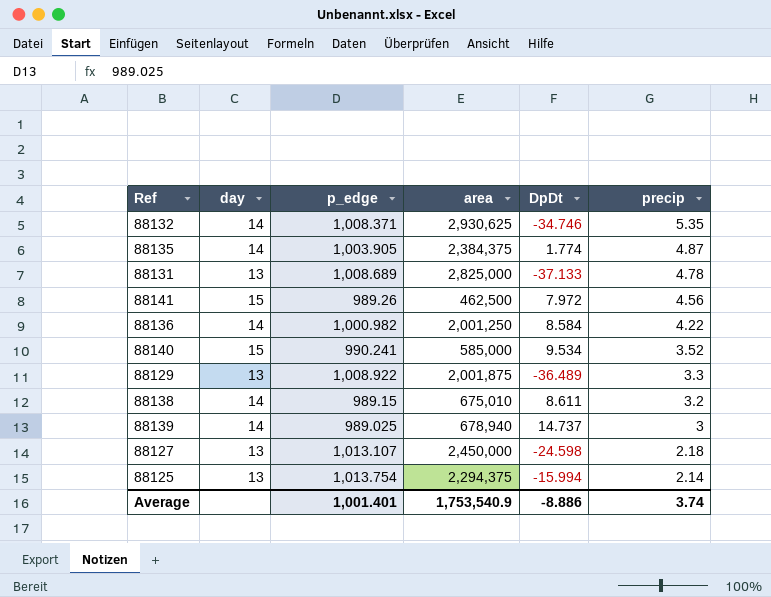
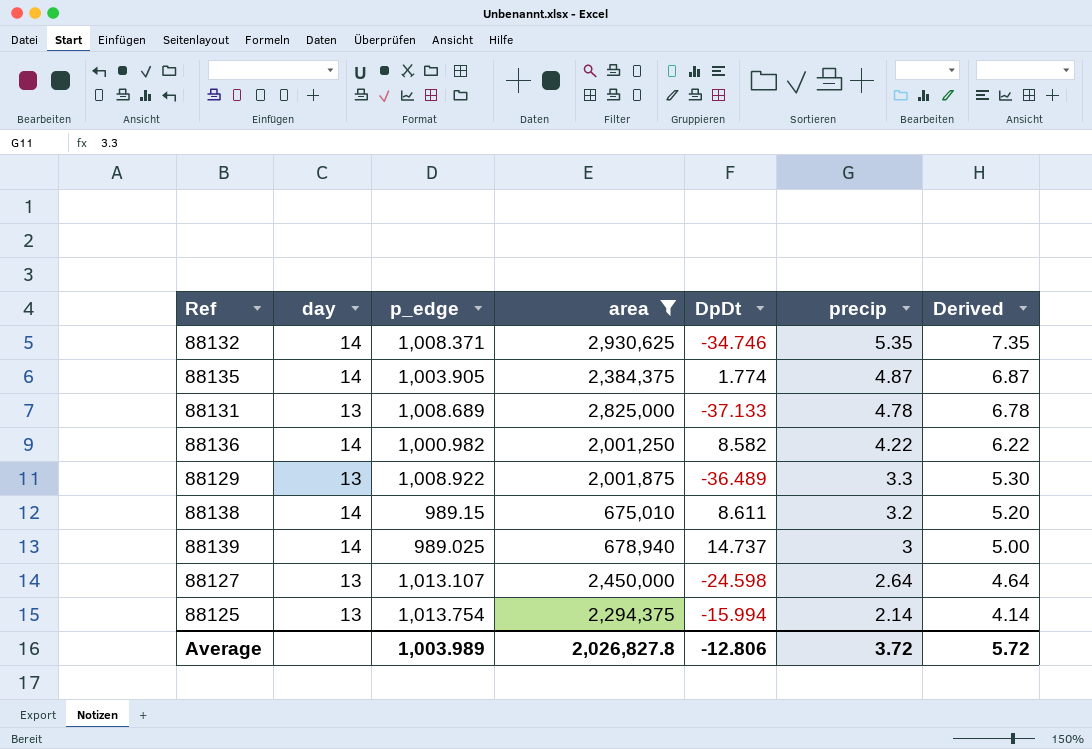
filter: none -> area >= 675,010
column Derived | formula: none -> [precip] + 2
88136 | DpDt: 8.584 -> 8.582
88127 | precip: 2.18 -> 2.64
Average | p_edge: 1,001.401 -> 1,003.989
Average | area: 1,753,540.9 -> 2,026,827.8
Average | DpDt: -8.886 -> -12.806
Average | precip: 3.74 -> 3.72

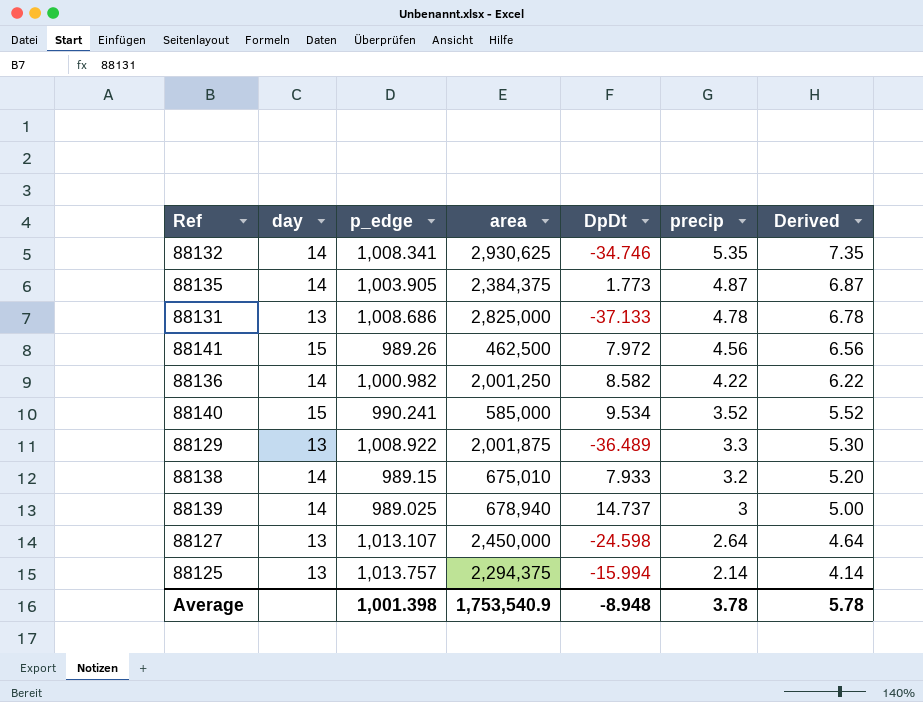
filter: area >= 675,010 -> none
88132 | p_edge: 1,008.371 -> 1,008.341
88135 | DpDt: 1.774 -> 1.773
88131 | p_edge: 1,008.689 -> 1,008.686
88138 | DpDt: 8.611 -> 7.933
88125 | p_edge: 1,013.754 -> 1,013.757
Average | p_edge: 1,003.989 -> 1,001.398
Average | area: 2,026,827.8 -> 1,753,540.9
Average | DpDt: -12.806 -> -8.948
Average | precip: 3.72 -> 3.78
Average | Derived: 5.72 -> 5.78

